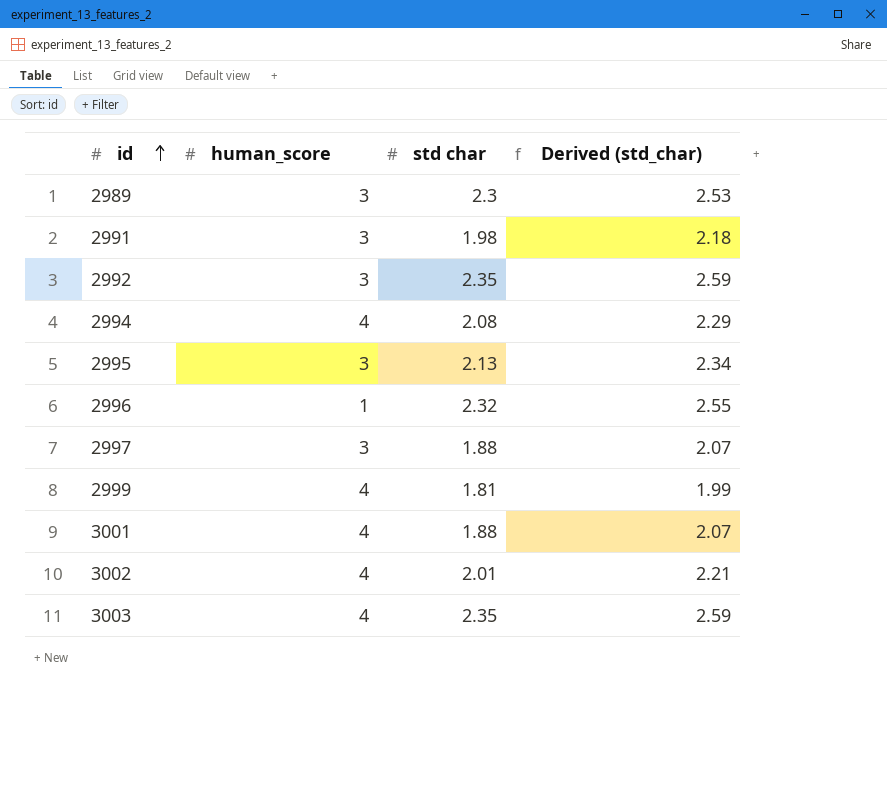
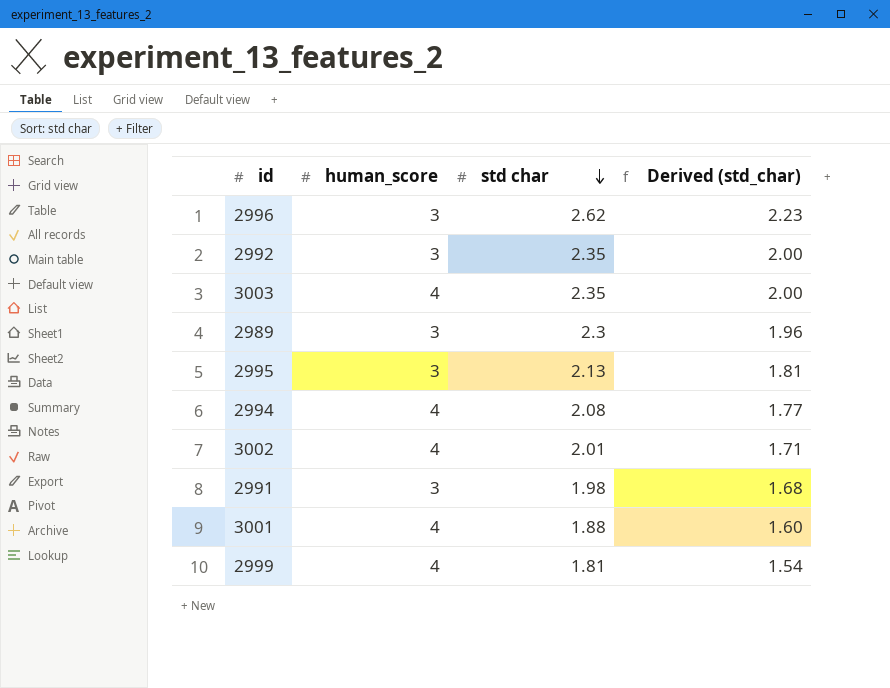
row order: id ascending -> std char descending
column Derived (std_char) | formula: [std char] * 1.1 -> [std char] * 0.85
row 2997: 3 | 1.88 | 2.07 -> none
2996 | human_score: 1 -> 3
2996 | std char: 2.32 -> 2.62

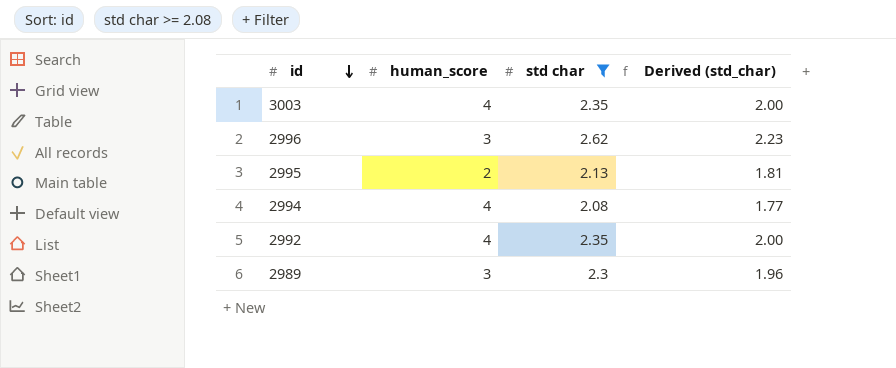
filter: none -> std char >= 2.08
row order: std char descending -> id descending
2995 | human_score: 3 -> 2
2992 | human_score: 3 -> 4

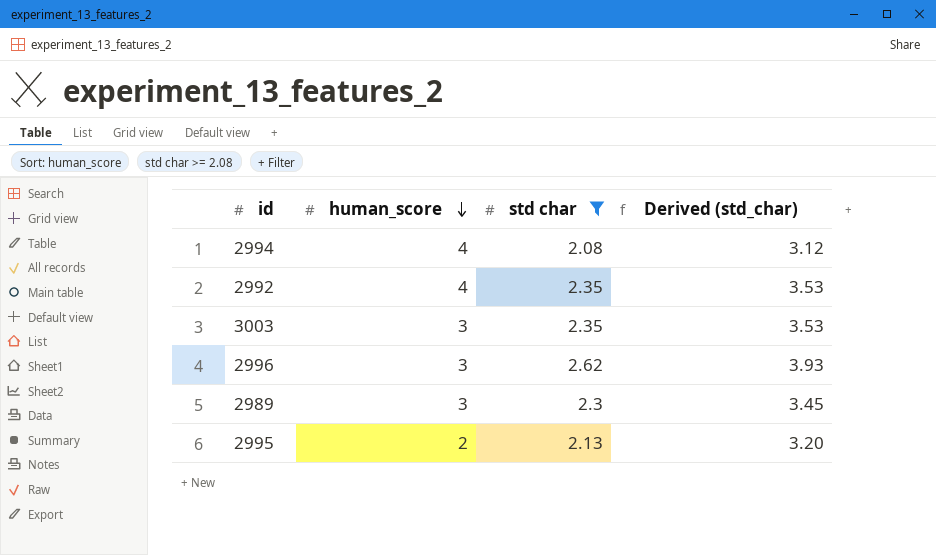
row order: id descending -> human_score descending
column Derived (std_char) | formula: [std char] * 0.85 -> [std char] * 1.5
3003 | human_score: 4 -> 3

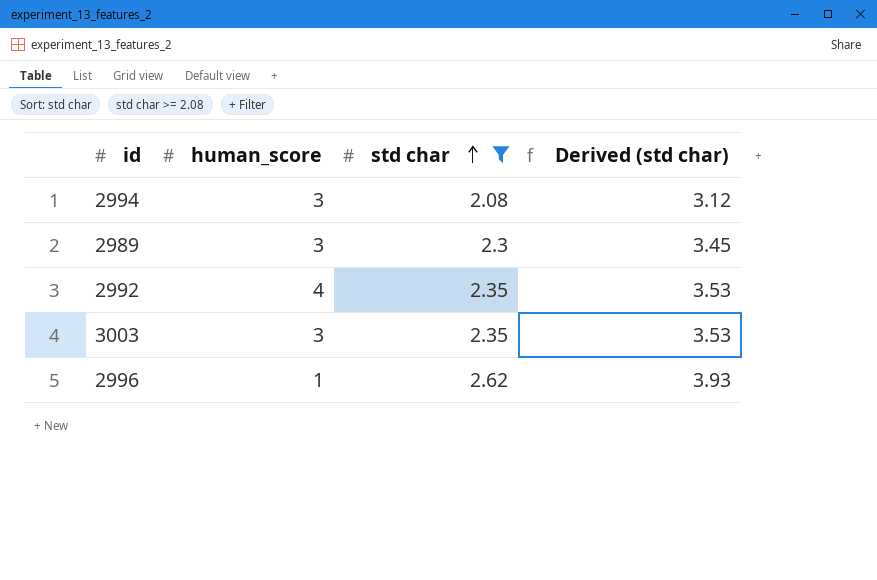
row order: human_score descending -> std char ascending
column name: Derived (std_char) -> Derived (std char)
row 2995: 2 | 2.13 | 3.20 -> none
2994 | human_score: 4 -> 3
2996 | human_score: 3 -> 1

